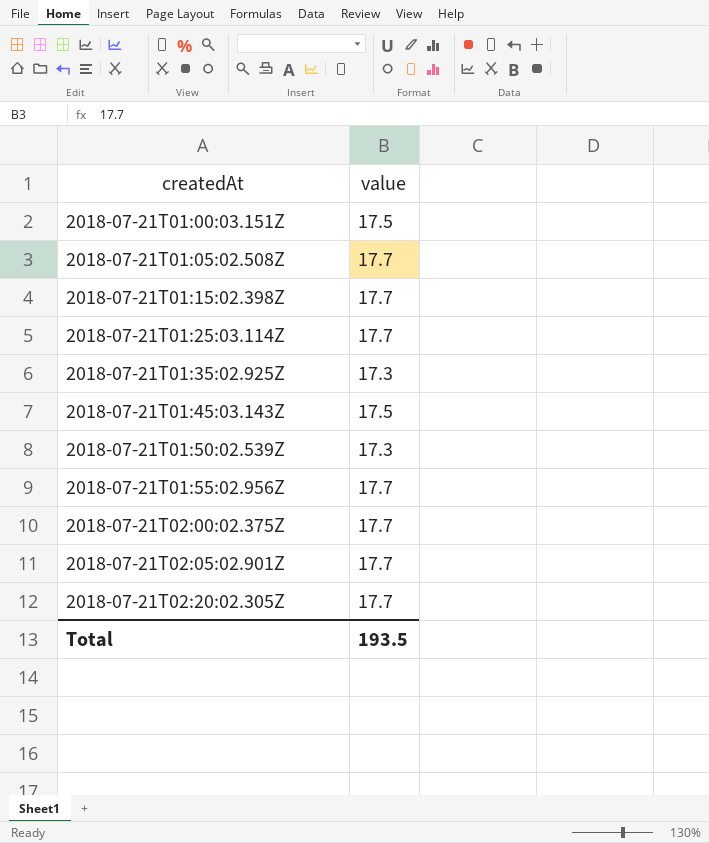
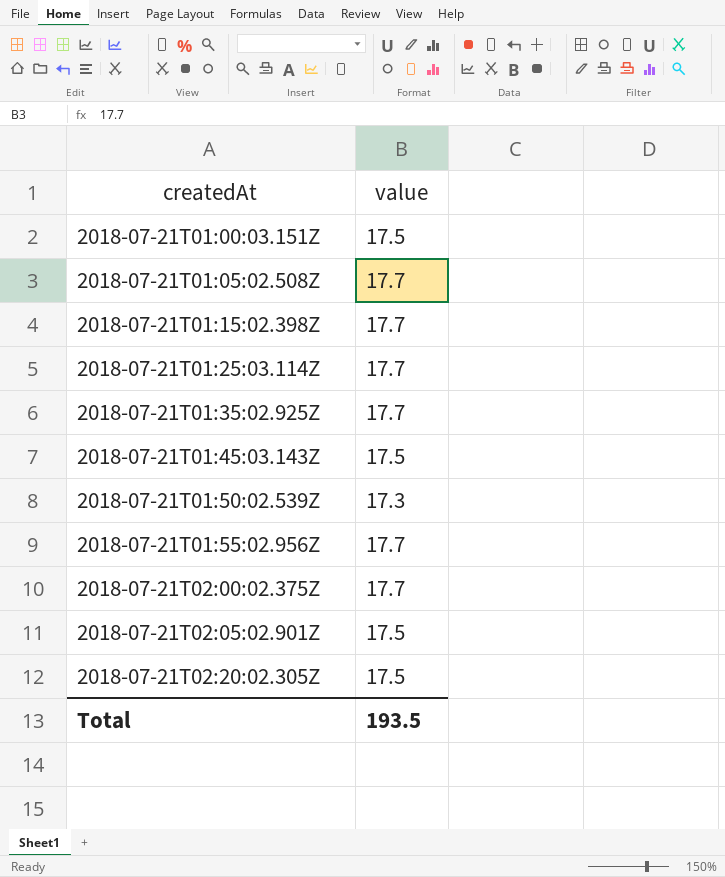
2018-07-21T01:35:02.925Z | value: 17.3 -> 17.7
2018-07-21T02:05:02.901Z | value: 17.7 -> 17.5
2018-07-21T02:20:02.305Z | value: 17.7 -> 17.5

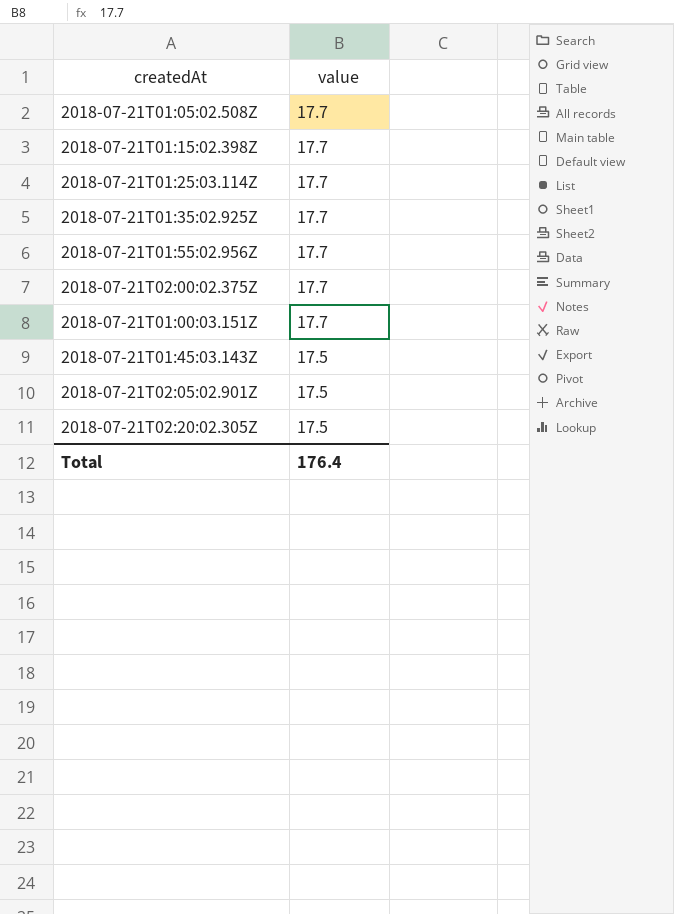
row order: createdAt ascending -> value descending
row 2018-07-21T01:50:02.539Z: 17.3 -> none
2018-07-21T01:00:03.151Z | value: 17.5 -> 17.7
Total | value: 193.5 -> 176.4

